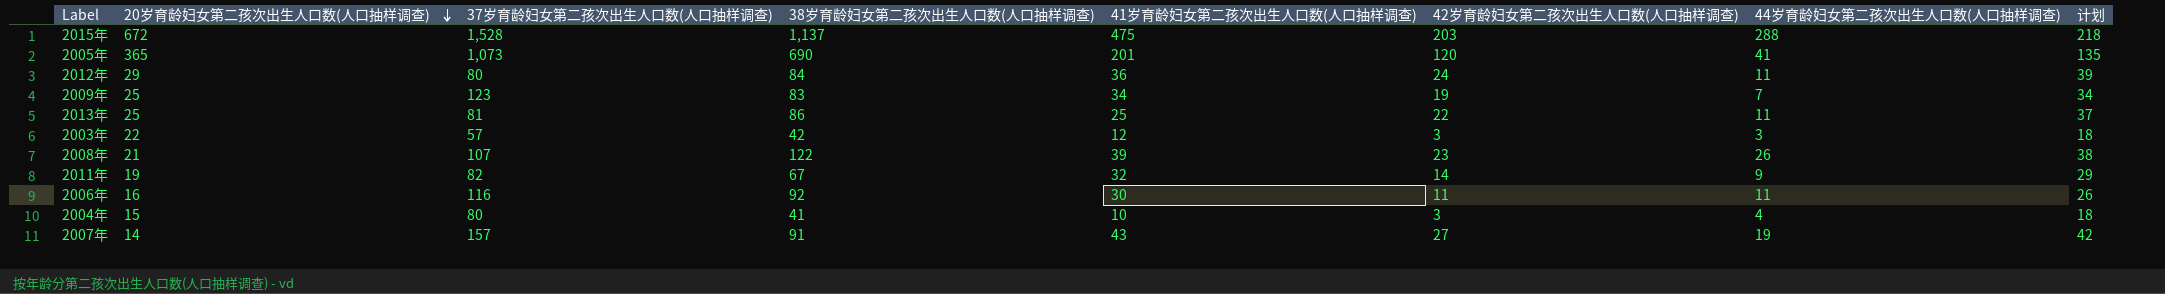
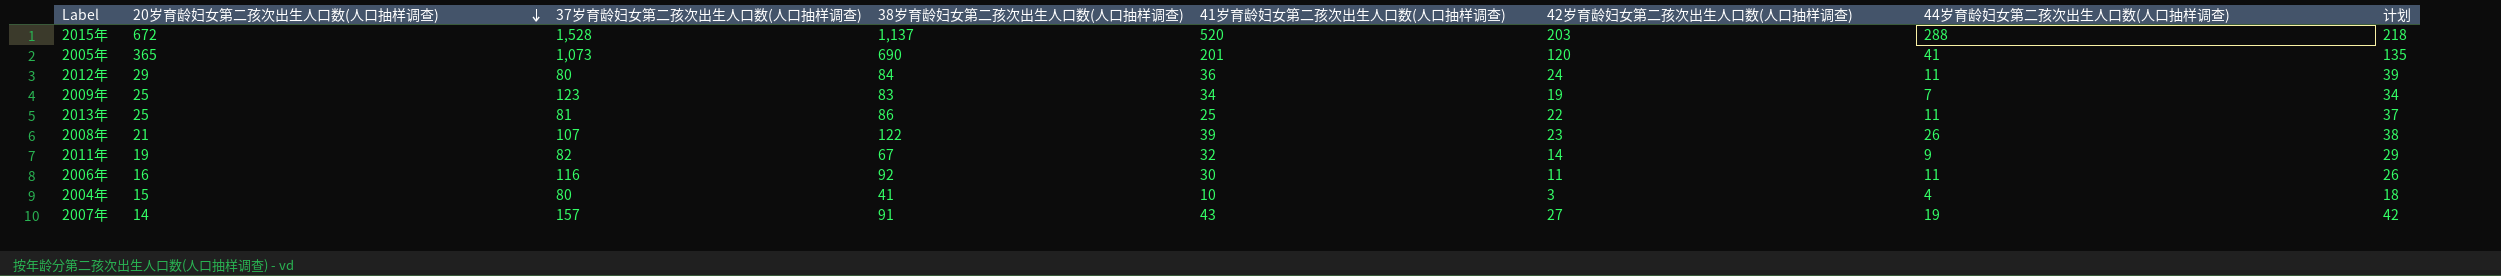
row 2003年: 22 | 57 | 42 | 12 | 3 | 3 | 18 -> none
2015年 | 41岁育龄妇女第二孩次出生人口数(人口抽样调查): 475 -> 520

